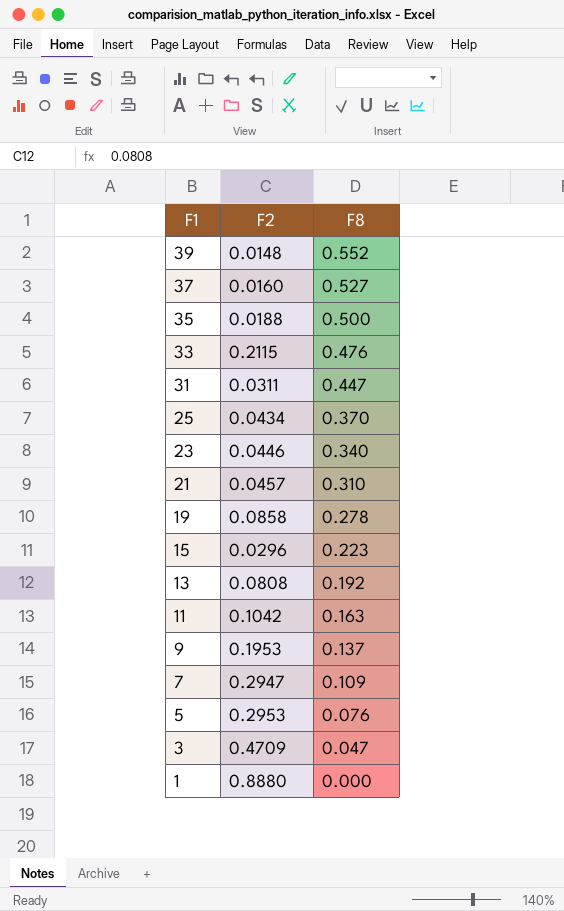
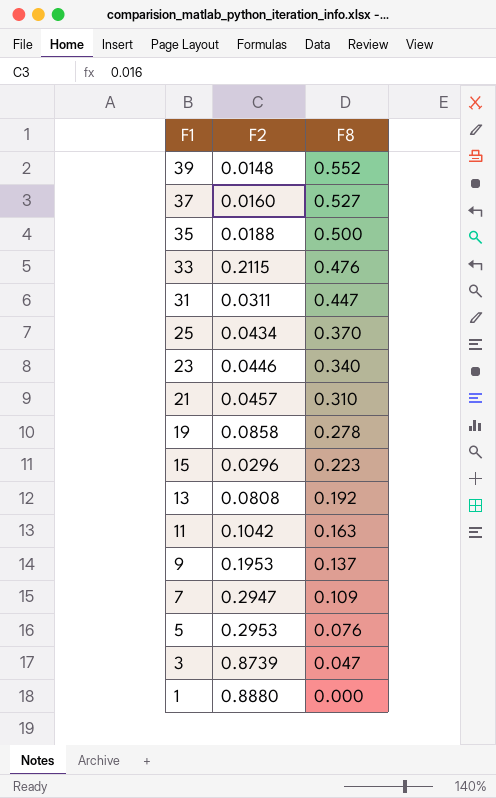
3 | F2: 0.4709 -> 0.8739

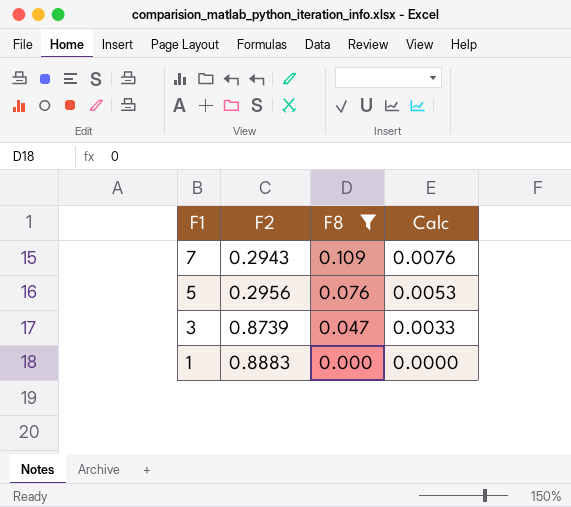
filter: none -> F8 <= 0.109
column Calc | formula: none -> [F8] * 0.07
7 | F2: 0.2947 -> 0.2943
5 | F2: 0.2953 -> 0.2956
1 | F2: 0.8880 -> 0.8883

